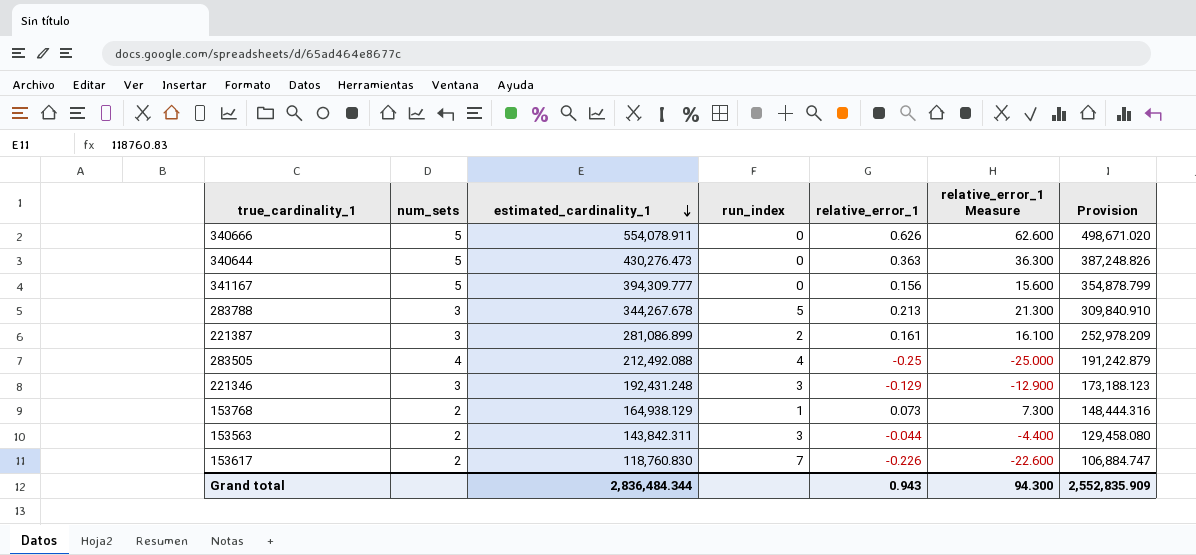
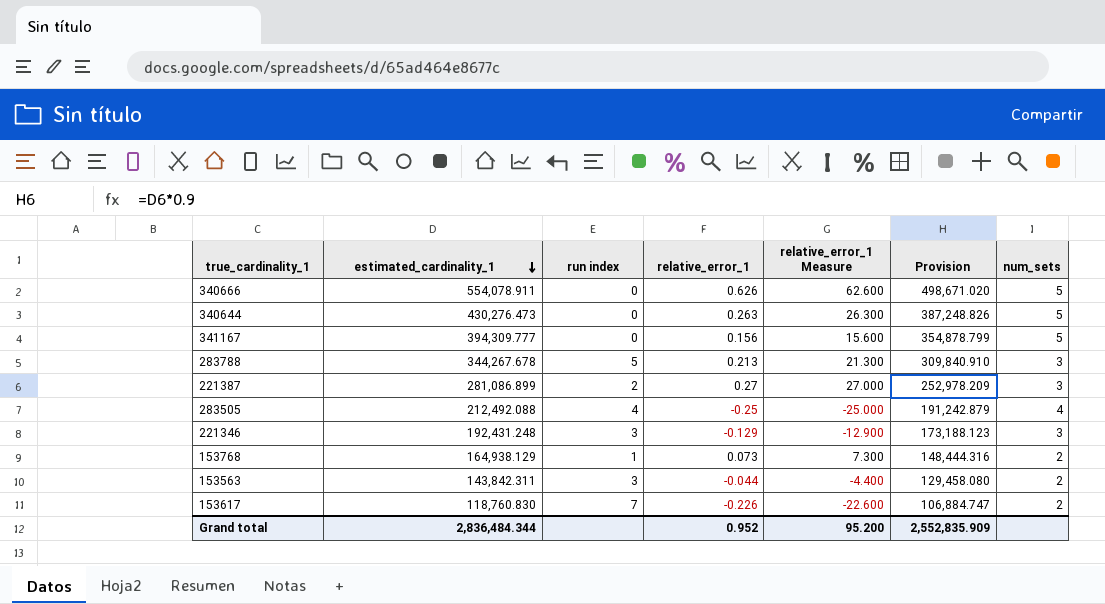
column name: run_index -> run index
column num_sets | position: 2 -> 7
340644 | relative_error_1: 0.363 -> 0.263
340644 | relative_error_1 Measure: 36.300 -> 26.300
221387 | relative_error_1: 0.161 -> 0.27
221387 | relative_error_1 Measure: 16.100 -> 27.000
Grand total | relative_error_1: 0.943 -> 0.952
Grand total | relative_error_1 Measure: 94.300 -> 95.200

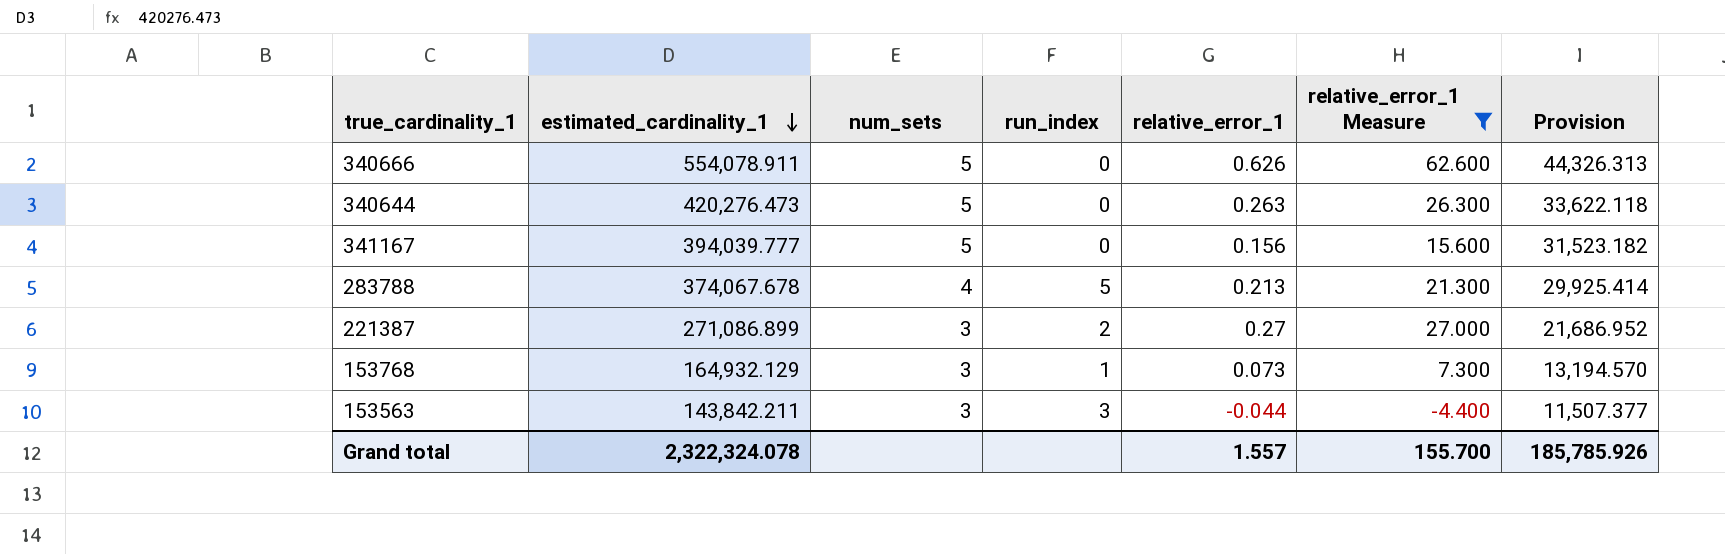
filter: none -> relative_error_1 Measure >= -4.400
column num_sets | position: 7 -> 3
column name: run index -> run_index
column Provision | formula: [estimated_cardinality_1] * 0.9 -> [estimated_cardinality_1] * 0.08
340644 | estimated_cardinality_1: 430,276.473 -> 420,276.473
341167 | estimated_cardinality_1: 394,309.777 -> 394,039.777
283788 | estimated_cardinality_1: 344,267.678 -> 374,067.678
283788 | num_sets: 3 -> 4
221387 | estimated_cardinality_1: 281,086.899 -> 271,086.899
153768 | estimated_cardinality_1: 164,938.129 -> 164,932.129
153768 | num_sets: 2 -> 3
153563 | estimated_cardinality_1: 143,842.311 -> 143,842.211
153563 | num_sets: 2 -> 3
Grand total | estimated_cardinality_1: 2,836,484.344 -> 2,322,324.078
Grand total | relative_error_1: 0.952 -> 1.557
Grand total | relative_error_1 Measure: 95.200 -> 155.700
Grand total | Provision: 2,552,835.909 -> 185,785.926

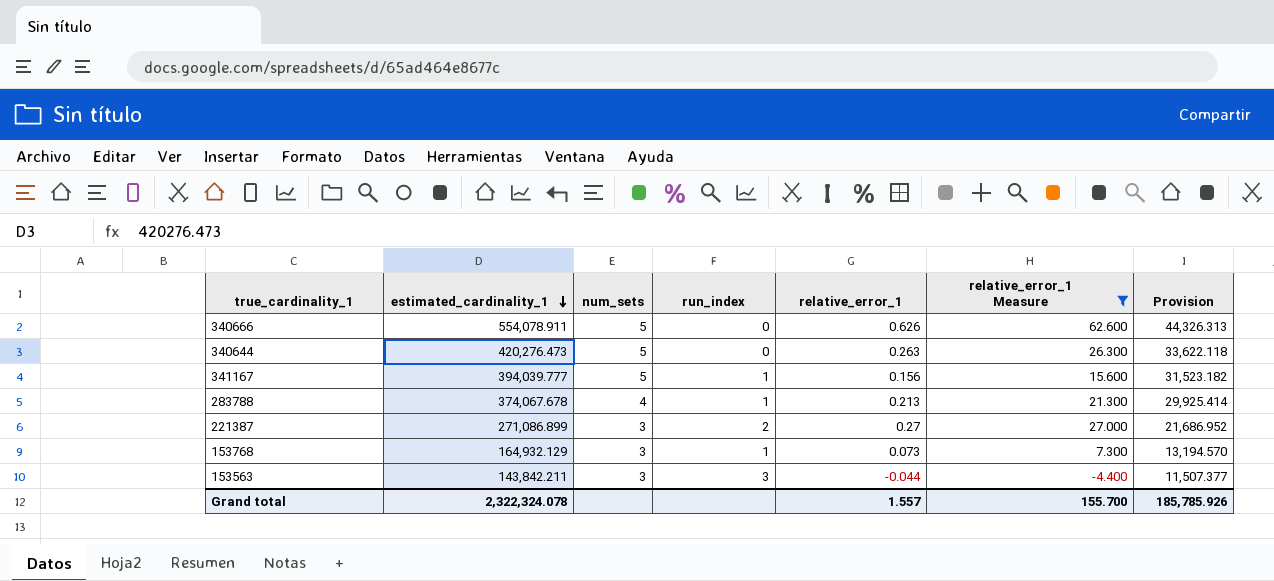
341167 | run_index: 0 -> 1
283788 | run_index: 5 -> 1

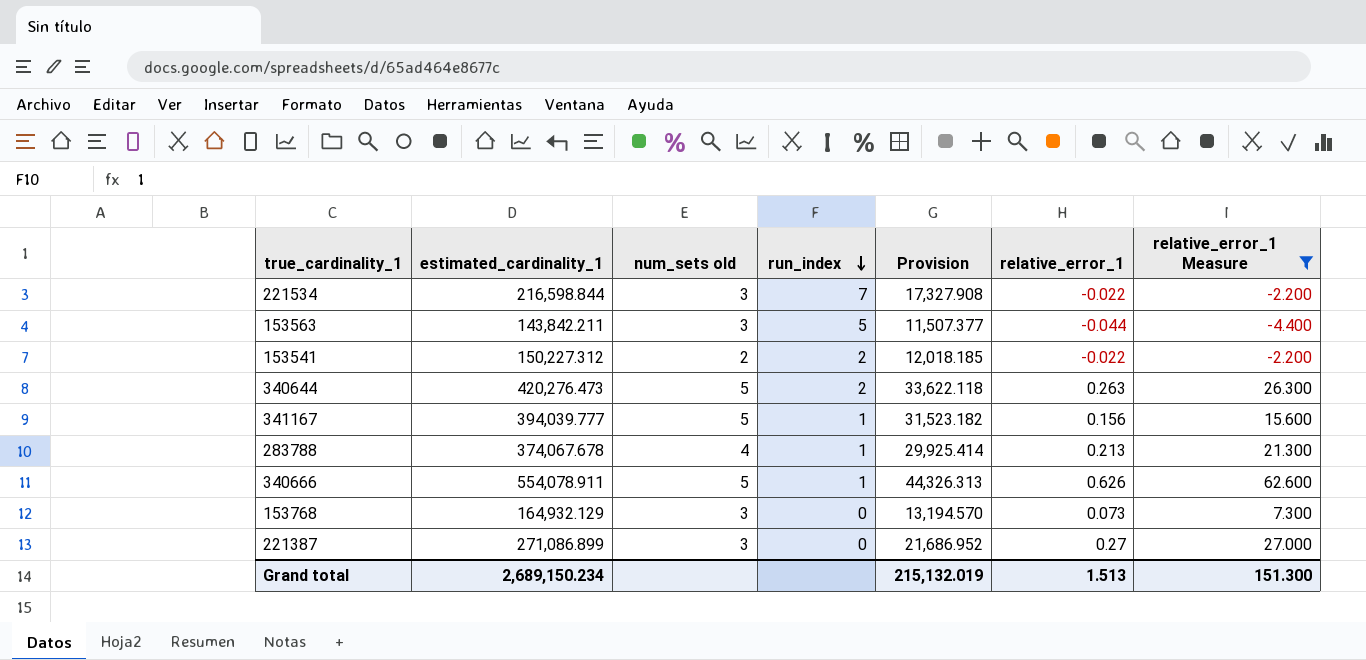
row order: estimated_cardinality_1 descending -> run_index descending
column name: num_sets -> num_sets old
column Provision | position: 7 -> 5
row 221534: none -> 216,598.844 | 3 | 7 | 17,327.908 | -0.022 | -2.200
153563 | run_index: 3 -> 5
row 153541: none -> 150,227.312 | 2 | 2 | 12,018.185 | -0.022 | -2.200
340644 | run_index: 0 -> 2
340666 | run_index: 0 -> 1
153768 | run_index: 1 -> 0
221387 | run_index: 2 -> 0
Grand total | estimated_cardinality_1: 2,322,324.078 -> 2,689,150.234
Grand total | Provision: 185,785.926 -> 215,132.019
Grand total | relative_error_1: 1.557 -> 1.513
Grand total | relative_error_1 Measure: 155.700 -> 151.300

